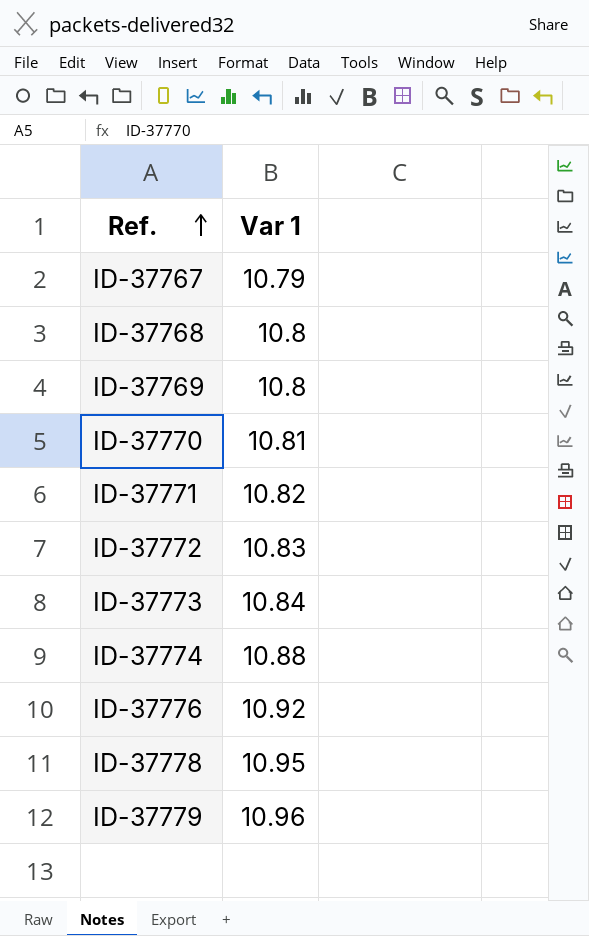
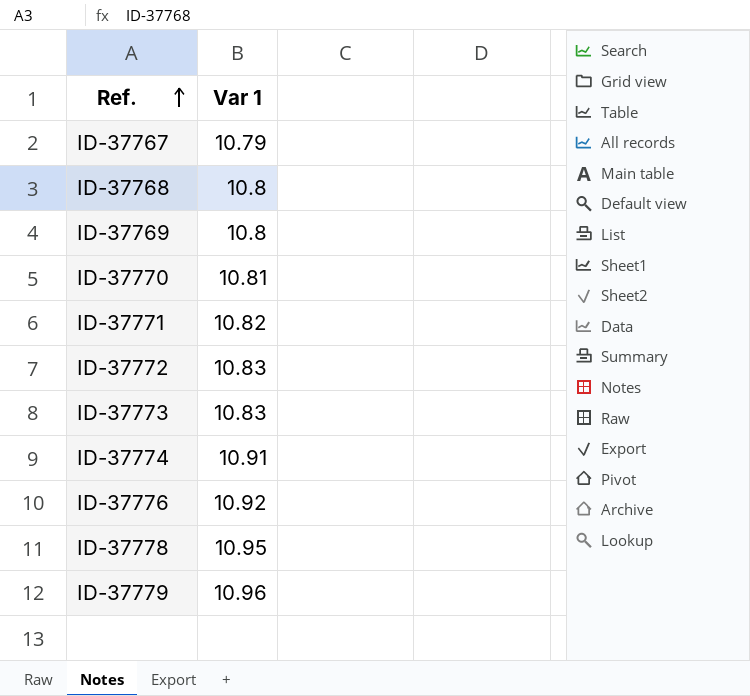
ID-37773 | Var 1: 10.84 -> 10.83
ID-37774 | Var 1: 10.88 -> 10.91

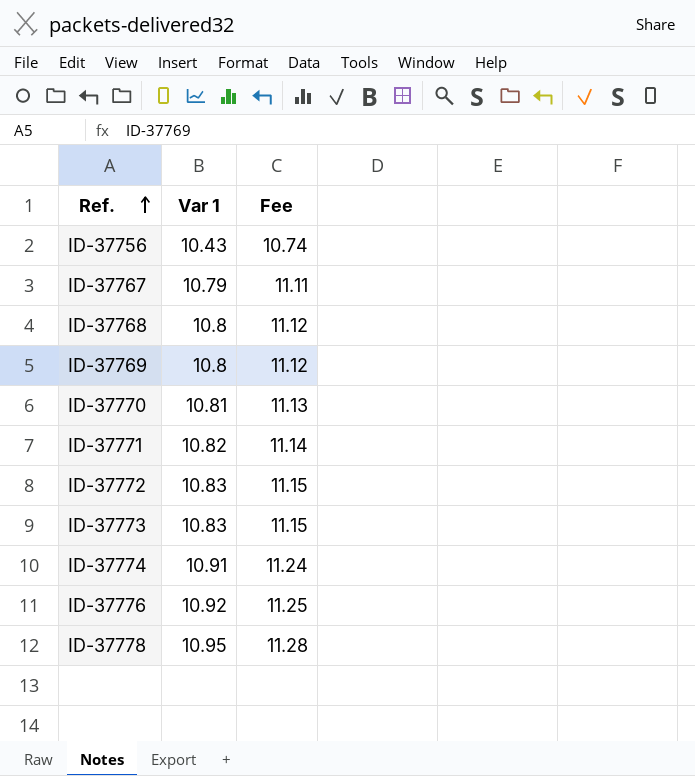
column Fee | formula: none -> [Var 1] * 1.03
row ID-37779: 10.96 -> none
row ID-37756: none -> 10.43 | 10.74

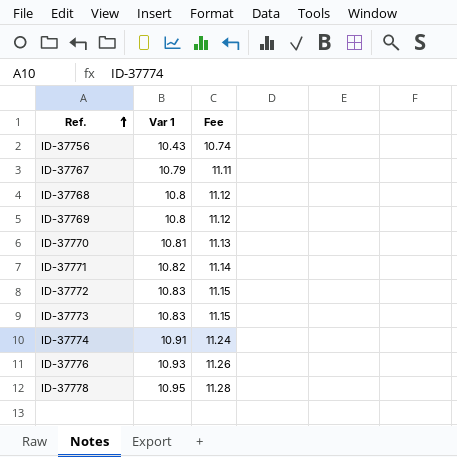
ID-37776 | Var 1: 10.92 -> 10.93
ID-37776 | Fee: 11.25 -> 11.26

